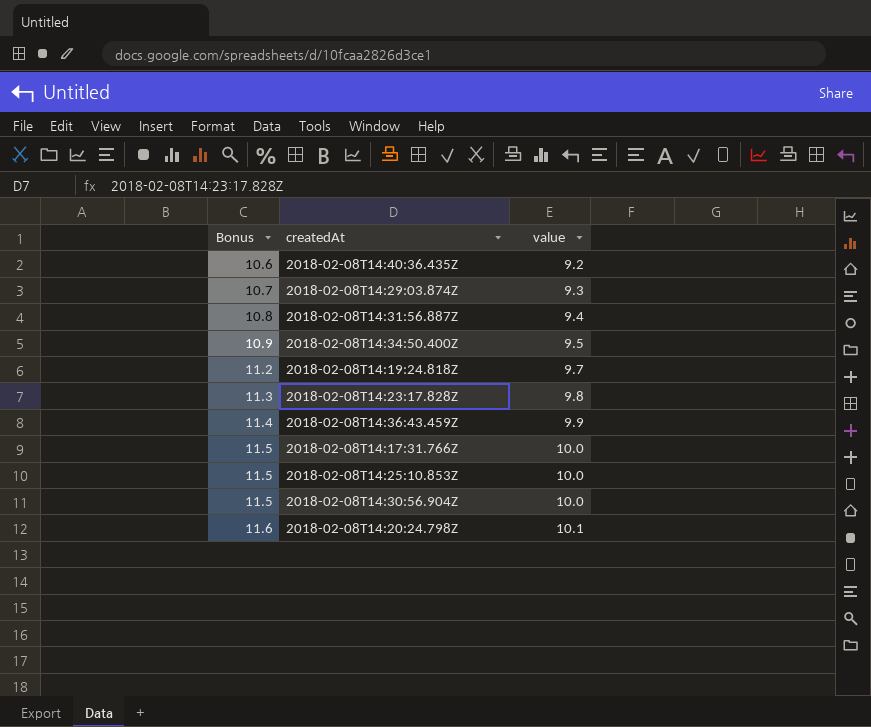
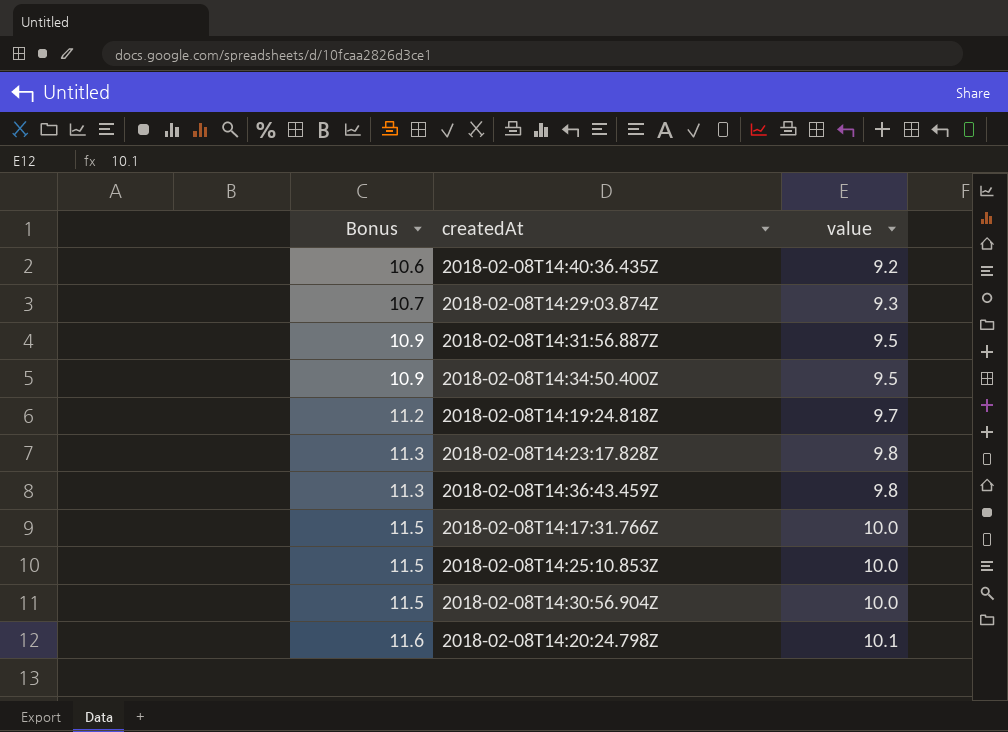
2018-02-08T14:31:56.887Z | Bonus: 10.8 -> 10.9
2018-02-08T14:31:56.887Z | value: 9.4 -> 9.5
2018-02-08T14:36:43.459Z | Bonus: 11.4 -> 11.3
2018-02-08T14:36:43.459Z | value: 9.9 -> 9.8

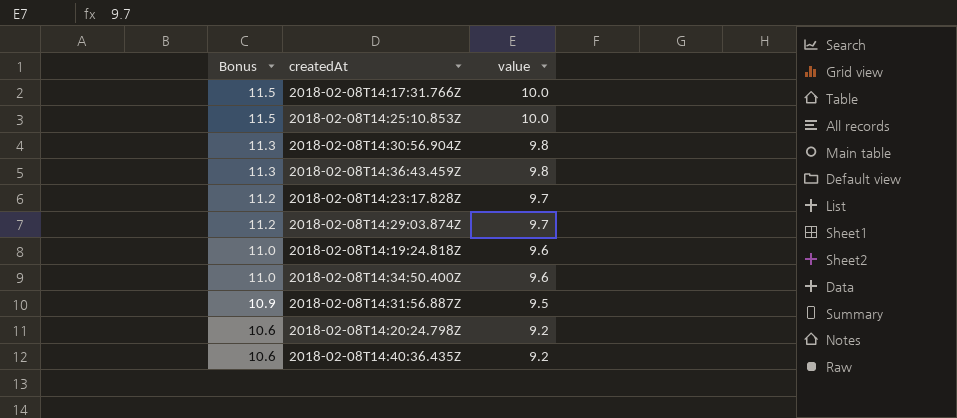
row order: Bonus ascending -> Bonus descending
2018-02-08T14:30:56.904Z | Bonus: 11.5 -> 11.3
2018-02-08T14:30:56.904Z | value: 10.0 -> 9.8
2018-02-08T14:23:17.828Z | Bonus: 11.3 -> 11.2
2018-02-08T14:23:17.828Z | value: 9.8 -> 9.7
2018-02-08T14:29:03.874Z | Bonus: 10.7 -> 11.2
2018-02-08T14:29:03.874Z | value: 9.3 -> 9.7
2018-02-08T14:19:24.818Z | Bonus: 11.2 -> 11.0
2018-02-08T14:19:24.818Z | value: 9.7 -> 9.6
2018-02-08T14:34:50.400Z | Bonus: 10.9 -> 11.0
2018-02-08T14:34:50.400Z | value: 9.5 -> 9.6
2018-02-08T14:20:24.798Z | Bonus: 11.6 -> 10.6
2018-02-08T14:20:24.798Z | value: 10.1 -> 9.2

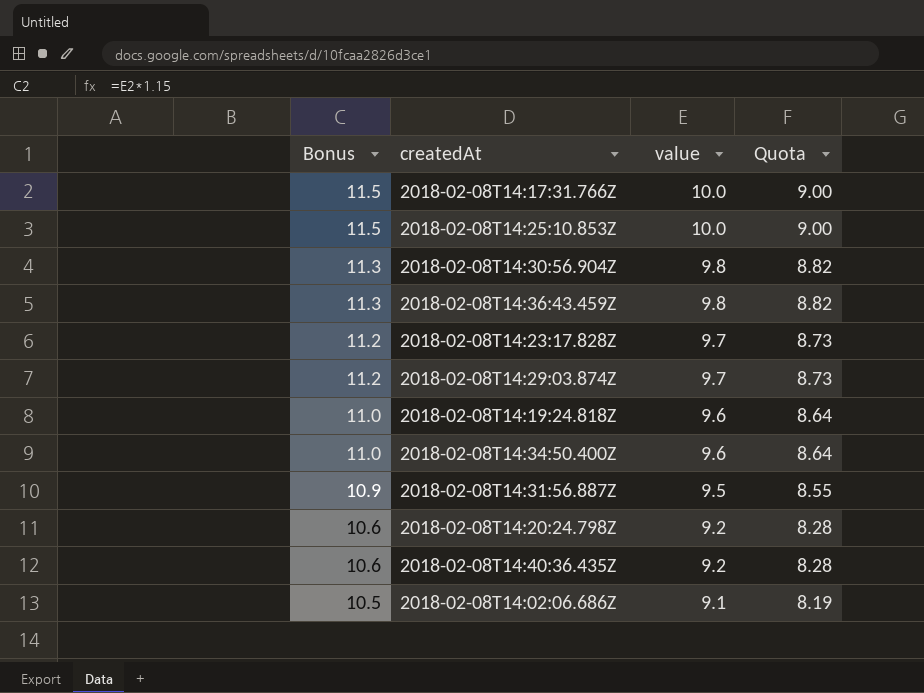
column Quota | formula: none -> [value] * 0.9
row 2018-02-08T14:02:06.686Z: none -> 10.5 | 9.1 | 8.19

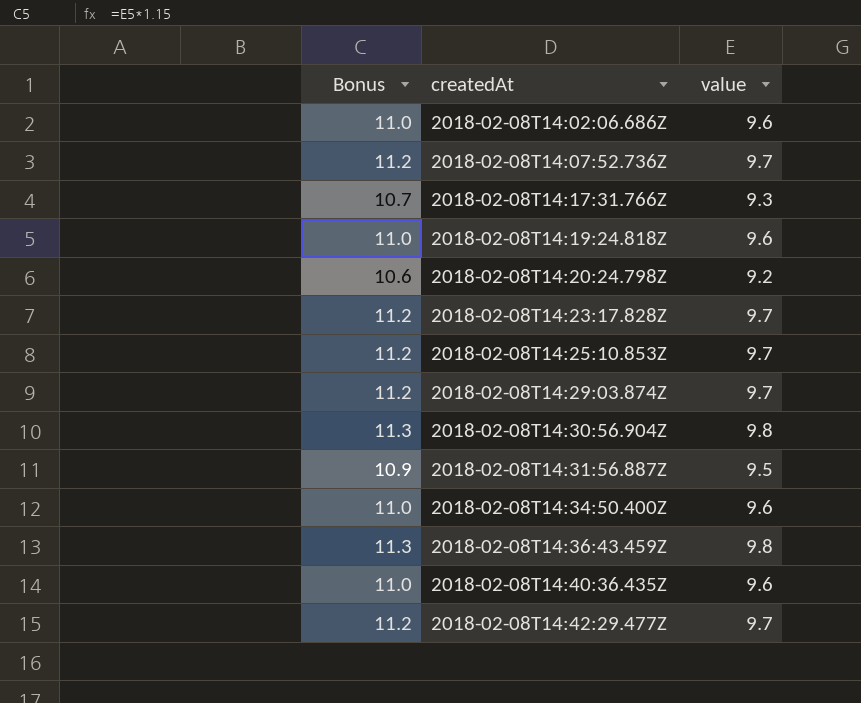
row order: Bonus descending -> createdAt ascending
column Quota | formula: [value] * 0.9 -> none
2018-02-08T14:02:06.686Z | Bonus: 10.5 -> 11.0
2018-02-08T14:02:06.686Z | value: 9.1 -> 9.6
row 2018-02-08T14:07:52.736Z: none -> 11.2 | 9.7
2018-02-08T14:17:31.766Z | Bonus: 11.5 -> 10.7
2018-02-08T14:17:31.766Z | value: 10.0 -> 9.3
2018-02-08T14:25:10.853Z | Bonus: 11.5 -> 11.2
2018-02-08T14:25:10.853Z | value: 10.0 -> 9.7
2018-02-08T14:40:36.435Z | Bonus: 10.6 -> 11.0
2018-02-08T14:40:36.435Z | value: 9.2 -> 9.6
row 2018-02-08T14:42:29.477Z: none -> 11.2 | 9.7

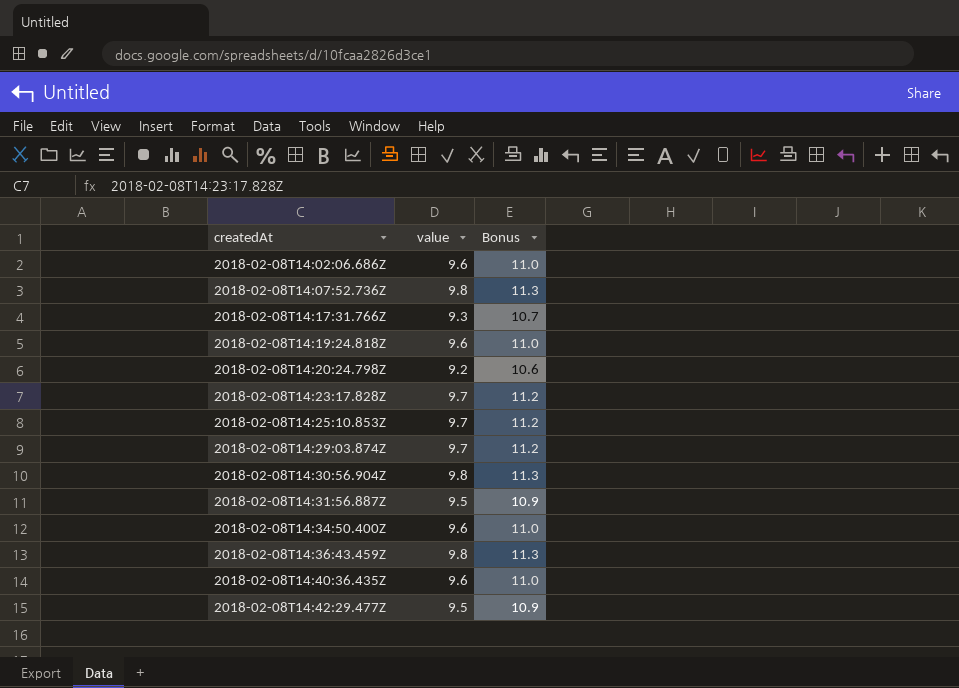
column Bonus | position: 1 -> 3
2018-02-08T14:07:52.736Z | value: 9.7 -> 9.8
2018-02-08T14:07:52.736Z | Bonus: 11.2 -> 11.3
2018-02-08T14:42:29.477Z | value: 9.7 -> 9.5
2018-02-08T14:42:29.477Z | Bonus: 11.2 -> 10.9

